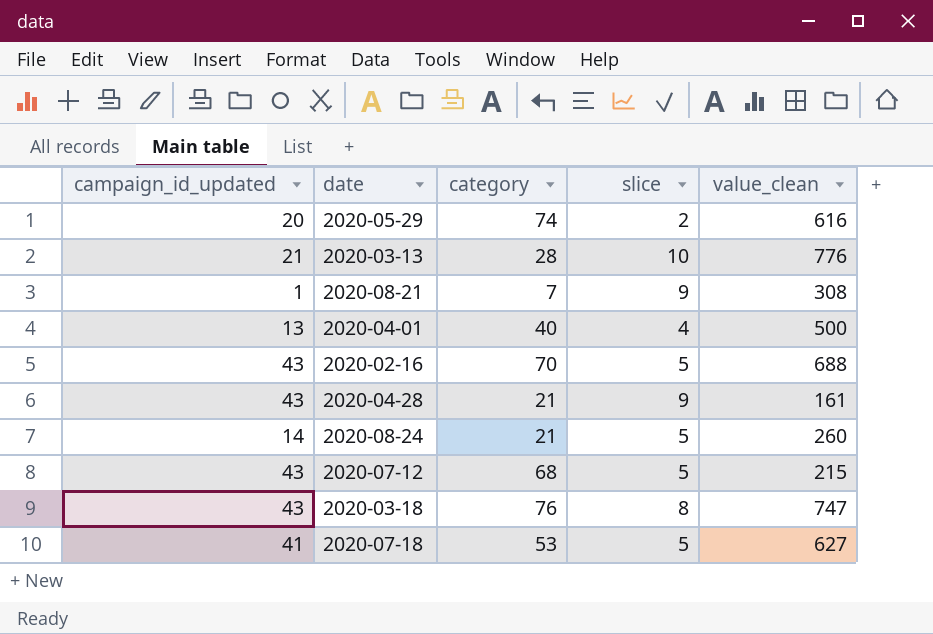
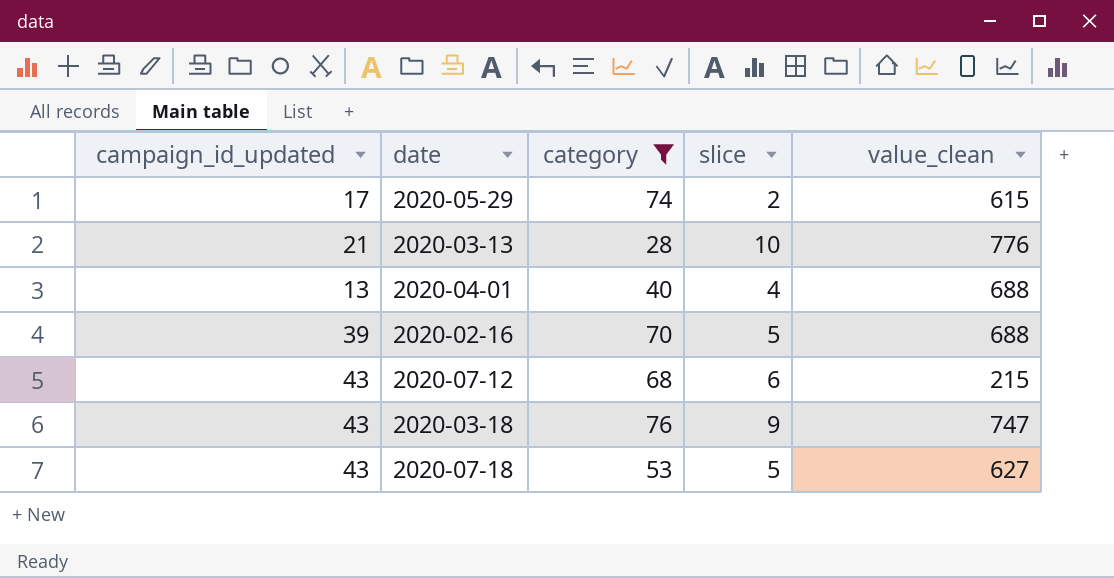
filter: none -> category >= 28
2020-05-29 | campaign_id_updated: 20 -> 17
2020-05-29 | value_clean: 616 -> 615
2020-04-01 | value_clean: 500 -> 688
2020-02-16 | campaign_id_updated: 43 -> 39
2020-07-12 | slice: 5 -> 6
2020-03-18 | slice: 8 -> 9
2020-07-18 | campaign_id_updated: 41 -> 43

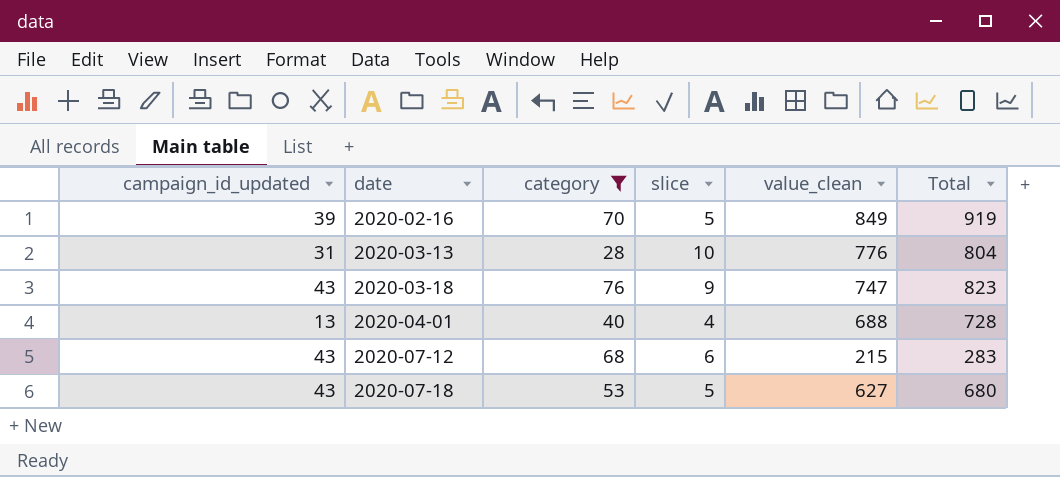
row order: none -> date ascending
column Total | formula: none -> [category] + [value_clean]
row 2020-05-29: 17 | 74 | 2 | 615 -> none
2020-02-16 | value_clean: 688 -> 849
2020-03-13 | campaign_id_updated: 21 -> 31

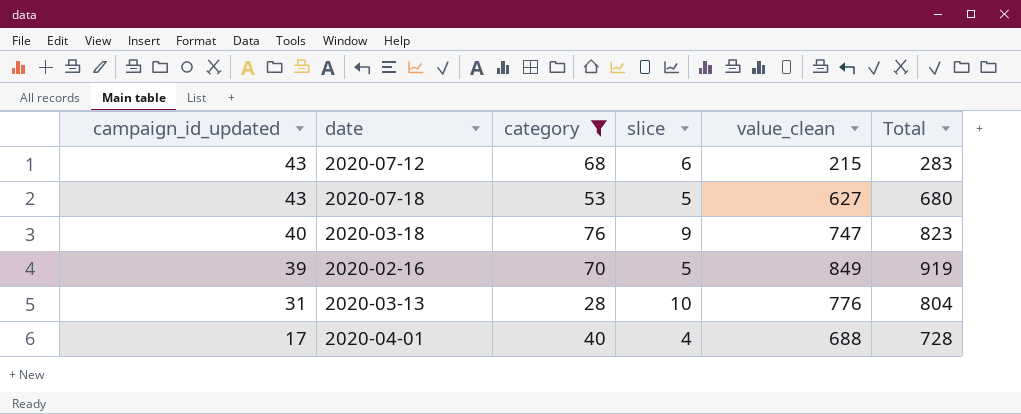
row order: date ascending -> campaign_id_updated descending
2020-03-18 | campaign_id_updated: 43 -> 40
2020-04-01 | campaign_id_updated: 13 -> 17

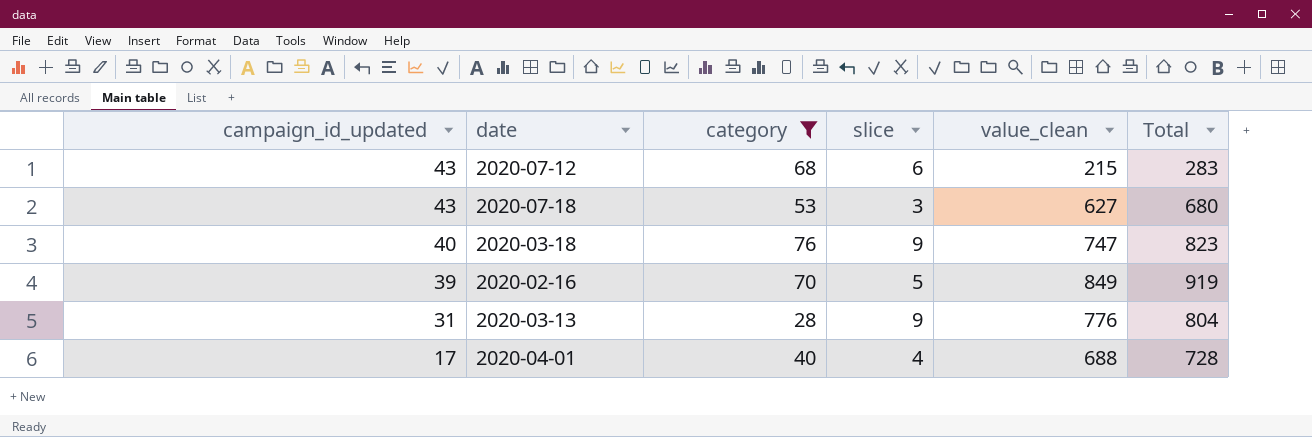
2020-07-18 | slice: 5 -> 3
2020-03-13 | slice: 10 -> 9

